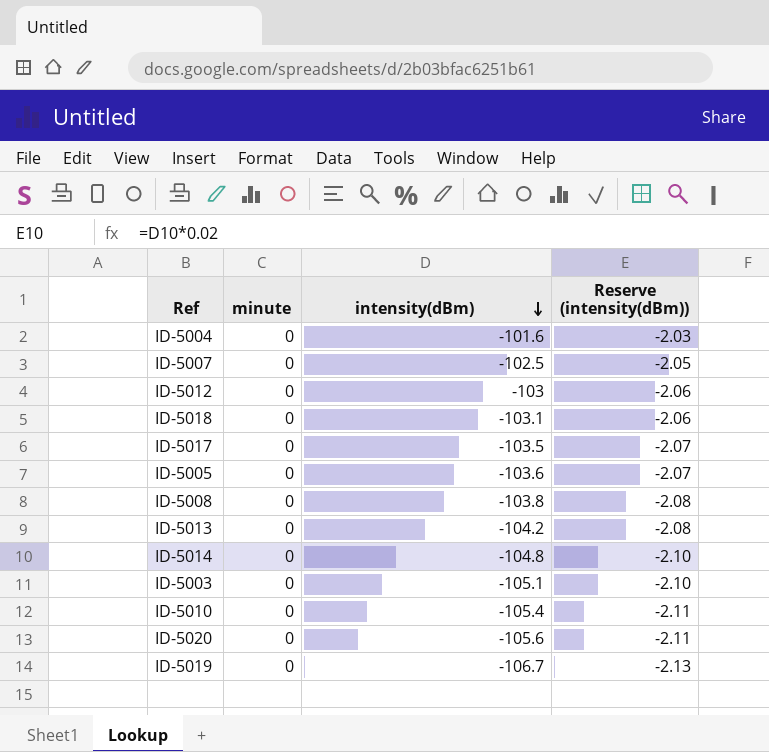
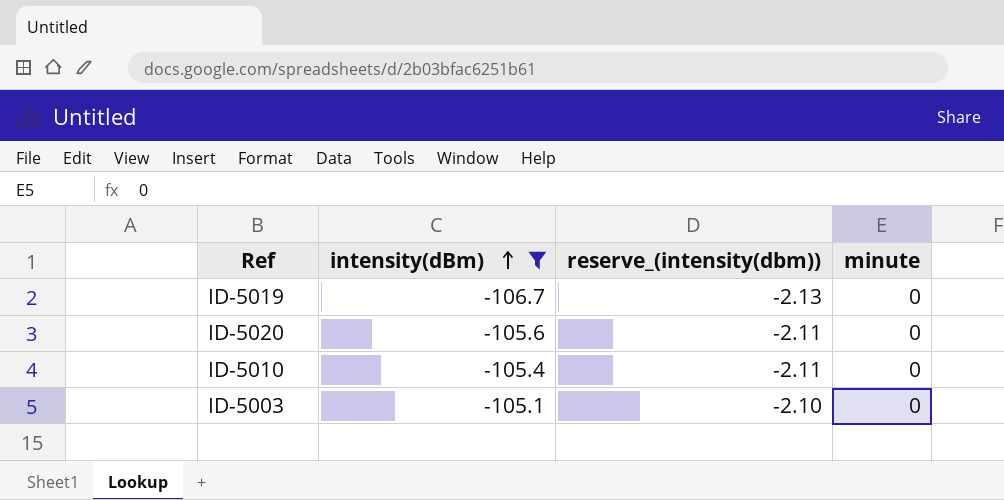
filter: none -> intensity(dBm) <= -105.1
row order: intensity(dBm) descending -> intensity(dBm) ascending
column name: Reserve (intensity(dBm)) -> reserve_(intensity(dbm))
column minute | position: 2 -> 4

